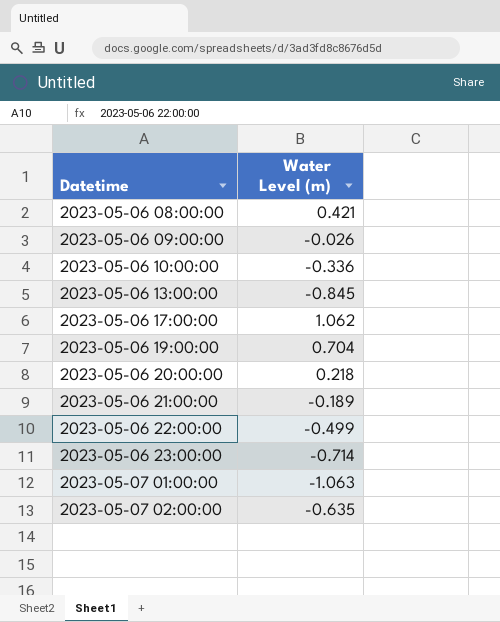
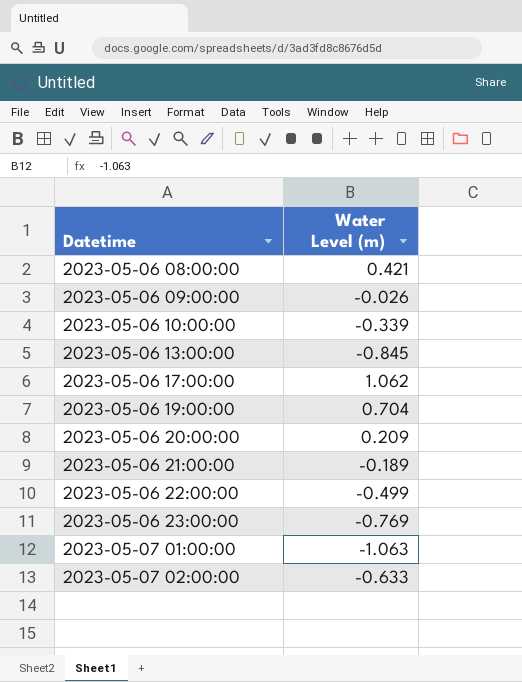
2023-05-06 10:00:00 | Water Level (m): -0.336 -> -0.339
2023-05-06 20:00:00 | Water Level (m): 0.218 -> 0.209
2023-05-06 23:00:00 | Water Level (m): -0.714 -> -0.769
2023-05-07 02:00:00 | Water Level (m): -0.635 -> -0.633

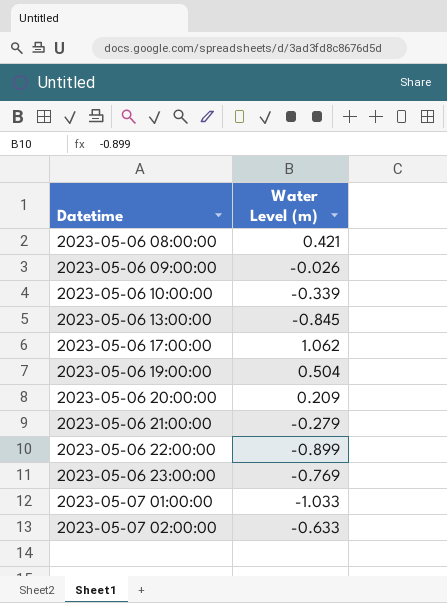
2023-05-06 19:00:00 | Water Level (m): 0.704 -> 0.504
2023-05-06 21:00:00 | Water Level (m): -0.189 -> -0.279
2023-05-06 22:00:00 | Water Level (m): -0.499 -> -0.899
2023-05-07 01:00:00 | Water Level (m): -1.063 -> -1.033

